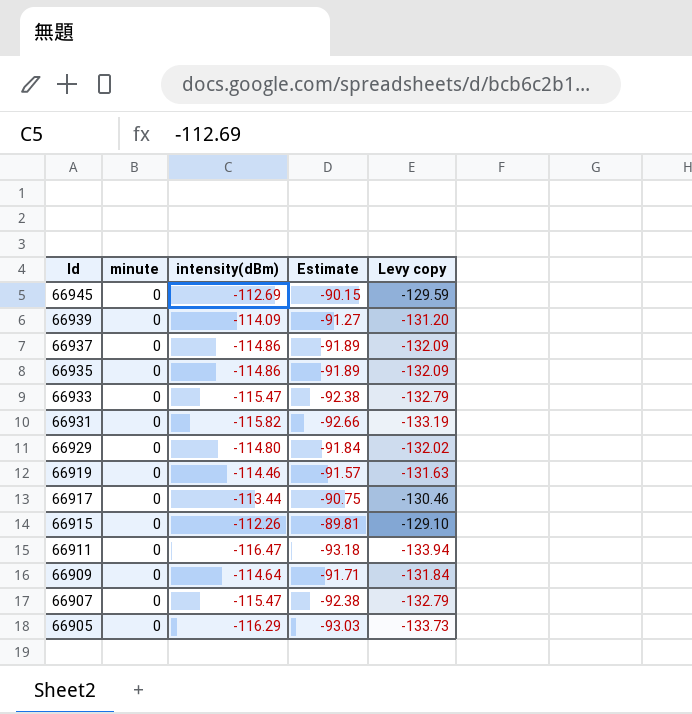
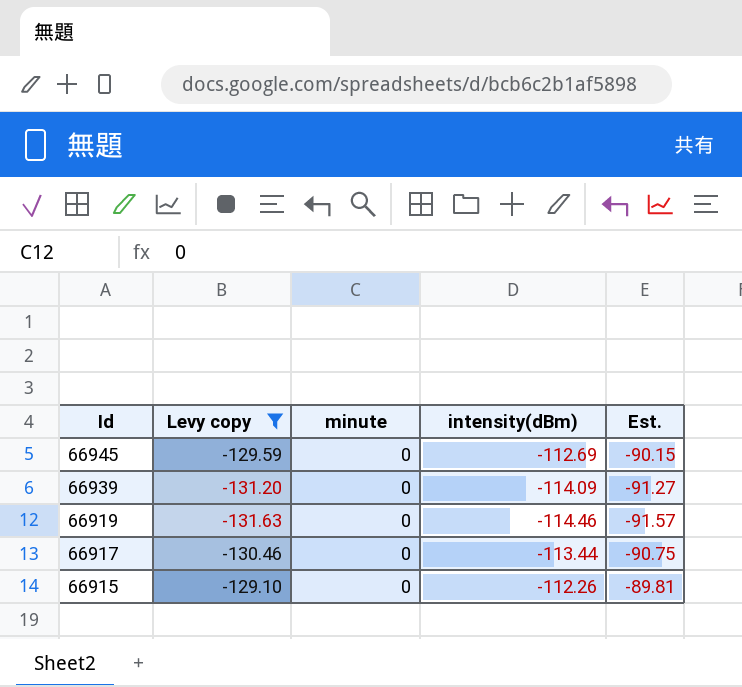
filter: none -> Levy copy >= -131.63
column Levy copy | position: 5 -> 2
column name: Estimate -> Est.

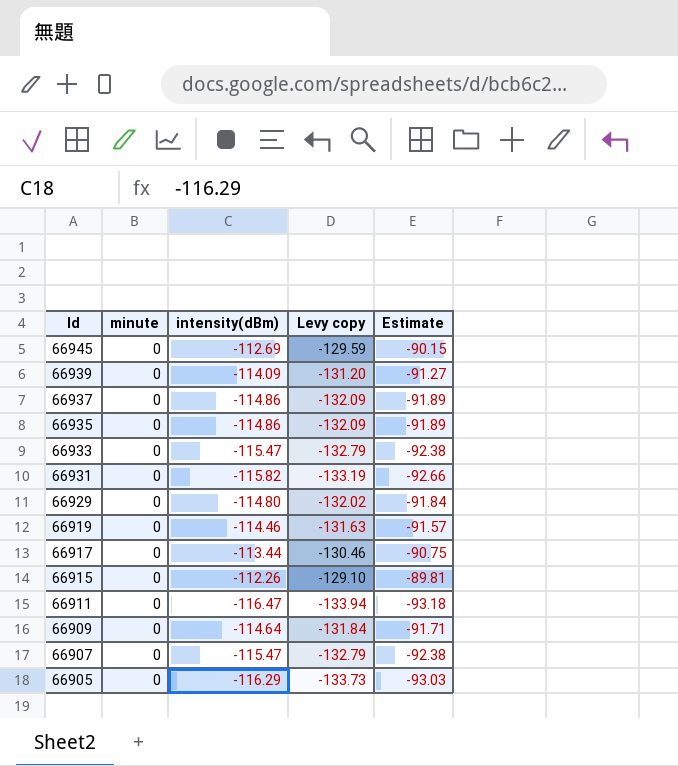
filter: Levy copy >= -131.63 -> none
column Levy copy | position: 2 -> 4
column name: Est. -> Estimate

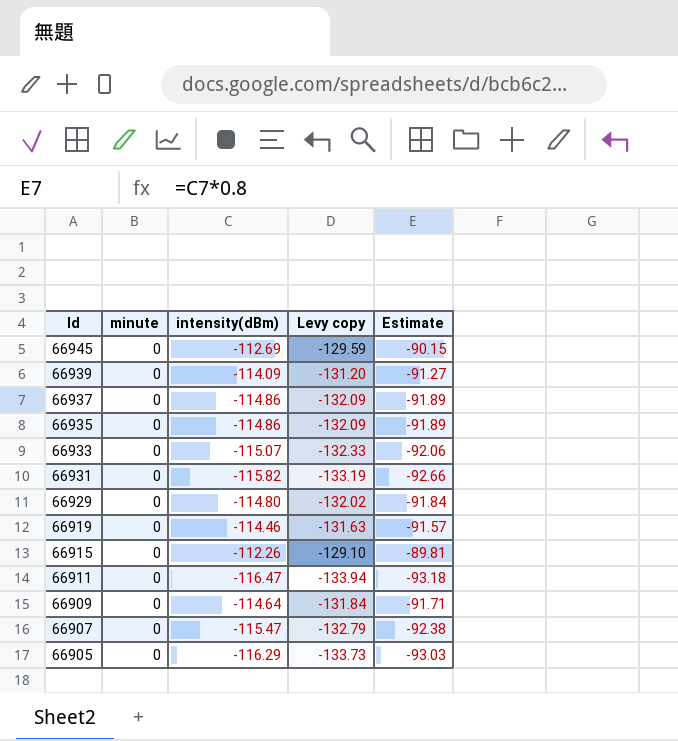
row 66917: 0 | -113.44 | -130.46 | -90.75 -> none
66933 | intensity(dBm): -115.47 -> -115.07
66933 | Levy copy: -132.79 -> -132.33
66933 | Estimate: -92.38 -> -92.06

